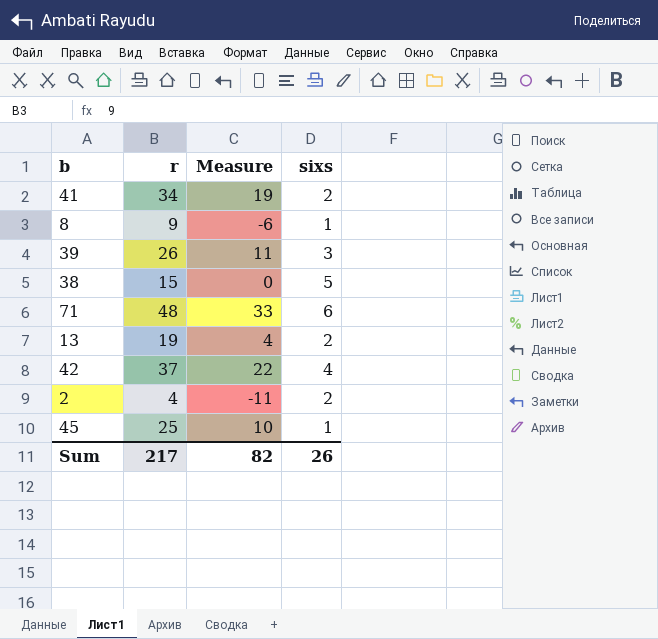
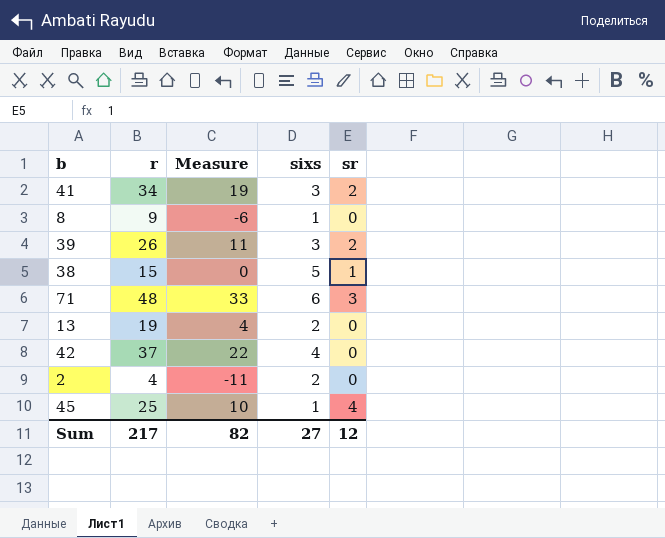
column sr | position: none -> 5
41 | sixs: 2 -> 3
Sum | sixs: 26 -> 27

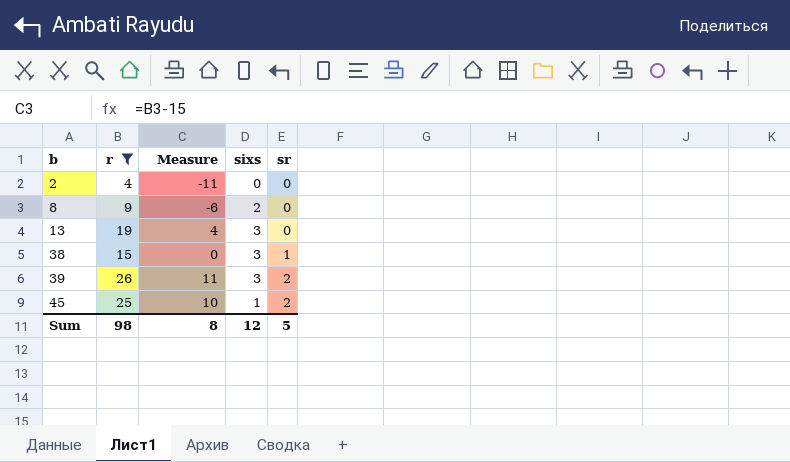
filter: none -> r <= 26
row order: none -> b ascending
2 | sixs: 2 -> 0
8 | sixs: 1 -> 2
13 | sixs: 2 -> 3
38 | sixs: 5 -> 3
45 | sr: 4 -> 2
Sum | r: 217 -> 98
Sum | Measure: 82 -> 8
Sum | sixs: 27 -> 12
Sum | sr: 12 -> 5

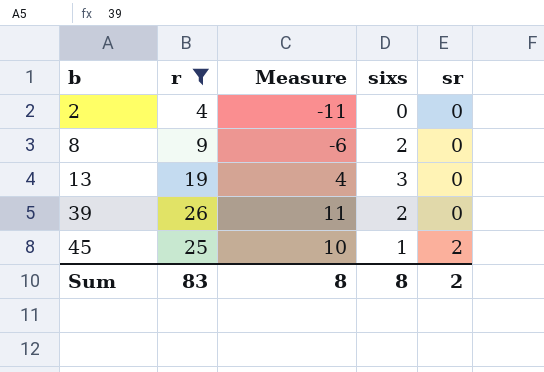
row 38: 15 | 0 | 3 | 1 -> none
39 | sixs: 3 -> 2
39 | sr: 2 -> 0
Sum | r: 98 -> 83
Sum | sixs: 12 -> 8
Sum | sr: 5 -> 2

